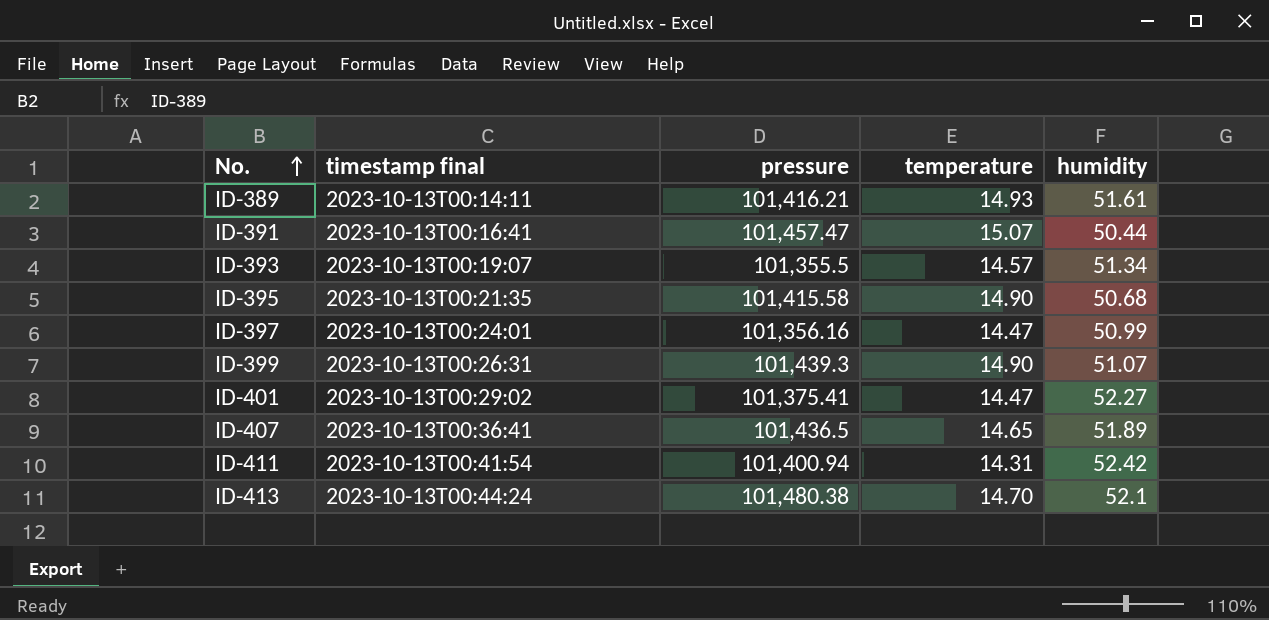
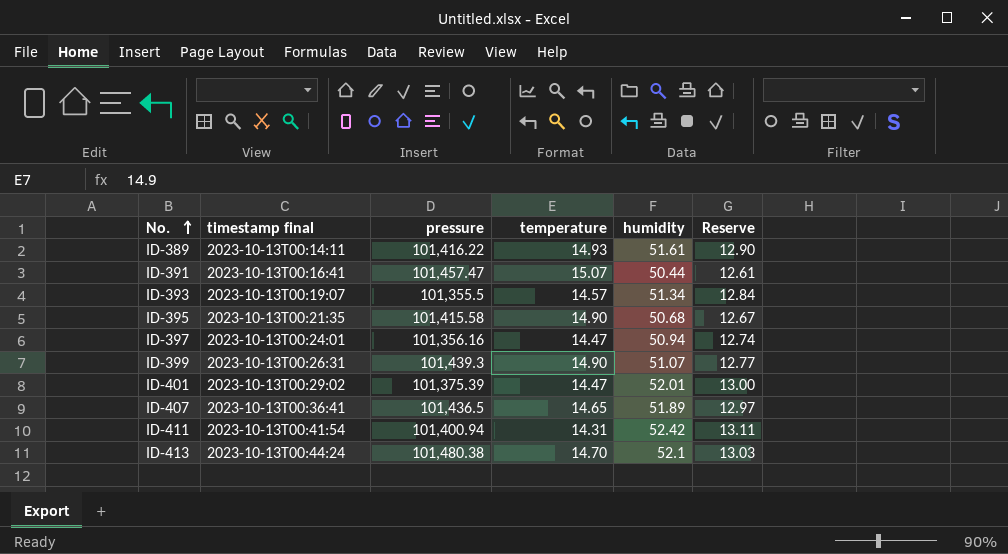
column Reserve | formula: none -> [humidity] * 0.25
ID-389 | pressure: 101,416.21 -> 101,416.22
ID-397 | humidity: 50.99 -> 50.94
ID-401 | pressure: 101,375.41 -> 101,375.39
ID-401 | humidity: 52.27 -> 52.01

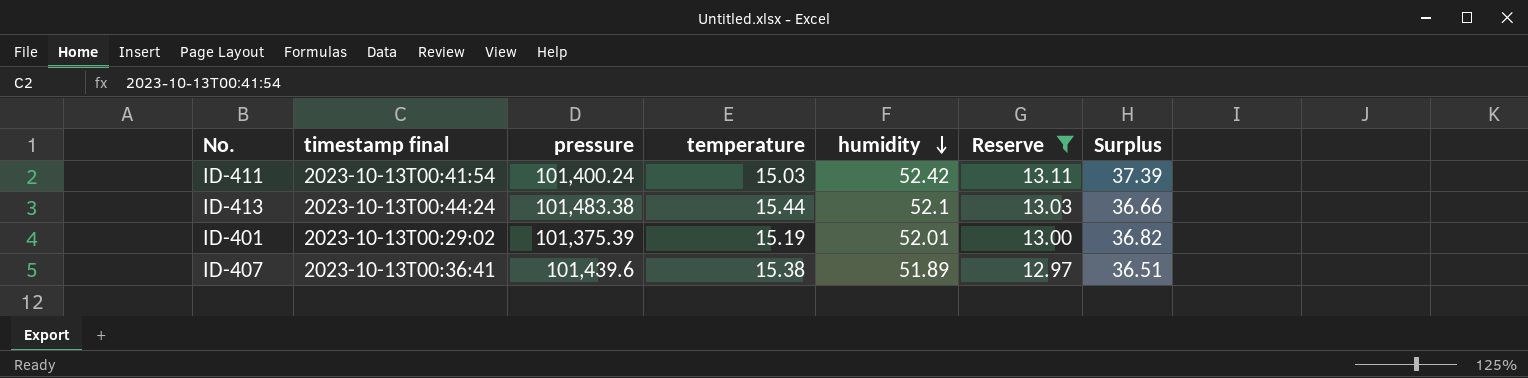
filter: none -> Reserve >= 12.97
row order: No. ascending -> humidity descending
column Surplus | formula: none -> [humidity] - [temperature]
ID-411 | pressure: 101,400.94 -> 101,400.24
ID-411 | temperature: 14.31 -> 15.03
ID-413 | pressure: 101,480.38 -> 101,483.38
ID-413 | temperature: 14.70 -> 15.44
ID-401 | temperature: 14.47 -> 15.19
ID-407 | pressure: 101,436.5 -> 101,439.6
ID-407 | temperature: 14.65 -> 15.38

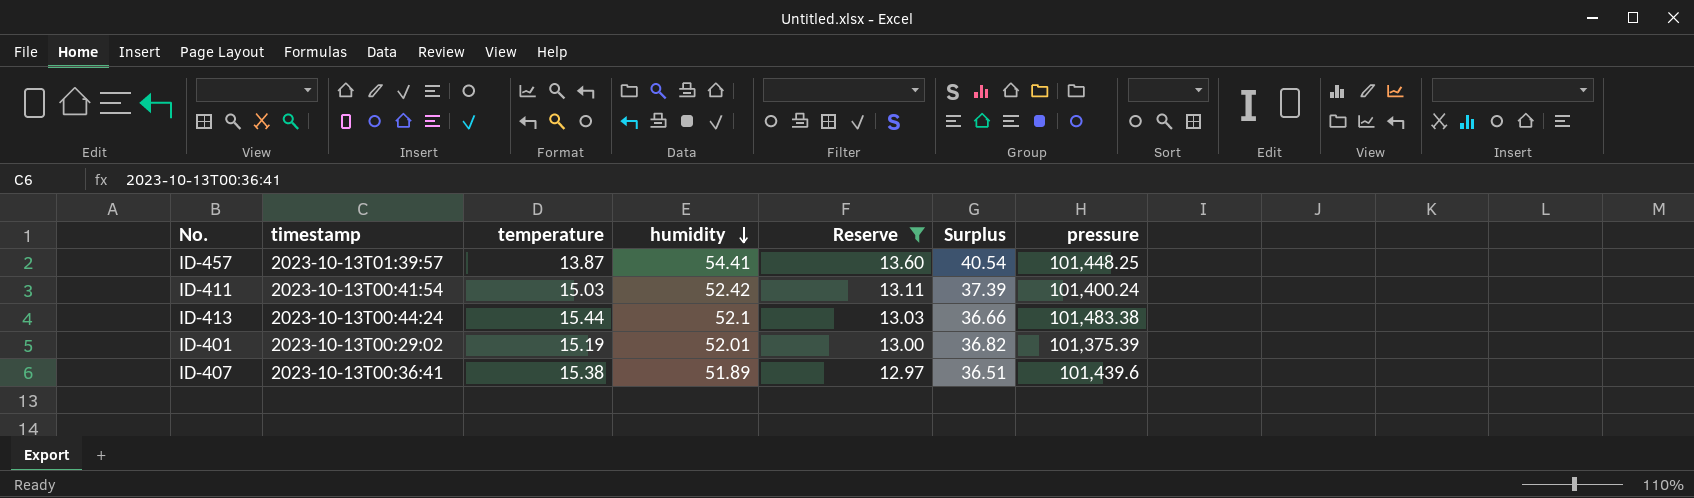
column name: timestamp final -> timestamp
column pressure | position: 3 -> 7
row ID-457: none -> 2023-10-13T01:39:57 | 13.87 | 54.41 | 13.60 | 40.54 | 101,448.25

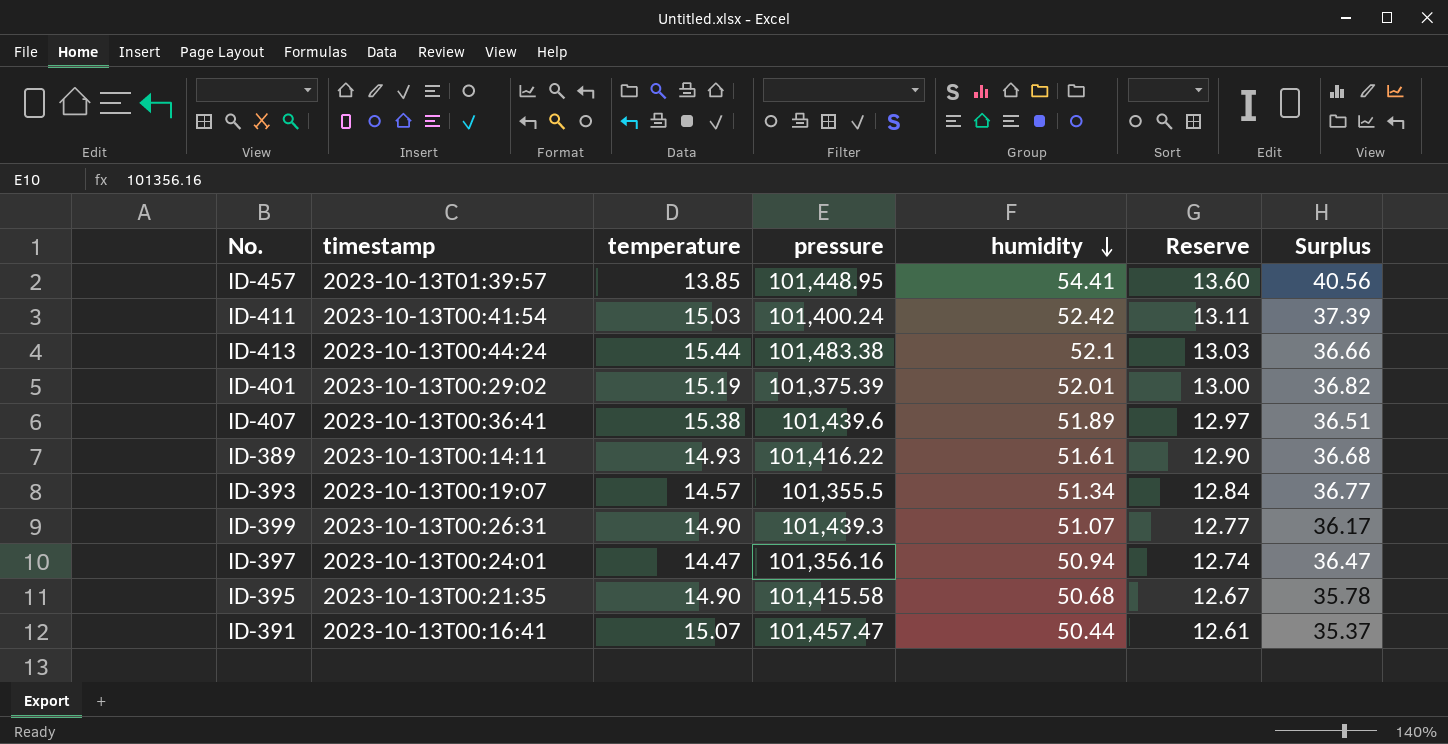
filter: Reserve >= 12.97 -> none
column pressure | position: 7 -> 4
ID-457 | temperature: 13.87 -> 13.85
ID-457 | pressure: 101,448.25 -> 101,448.95
ID-457 | Surplus: 40.54 -> 40.56

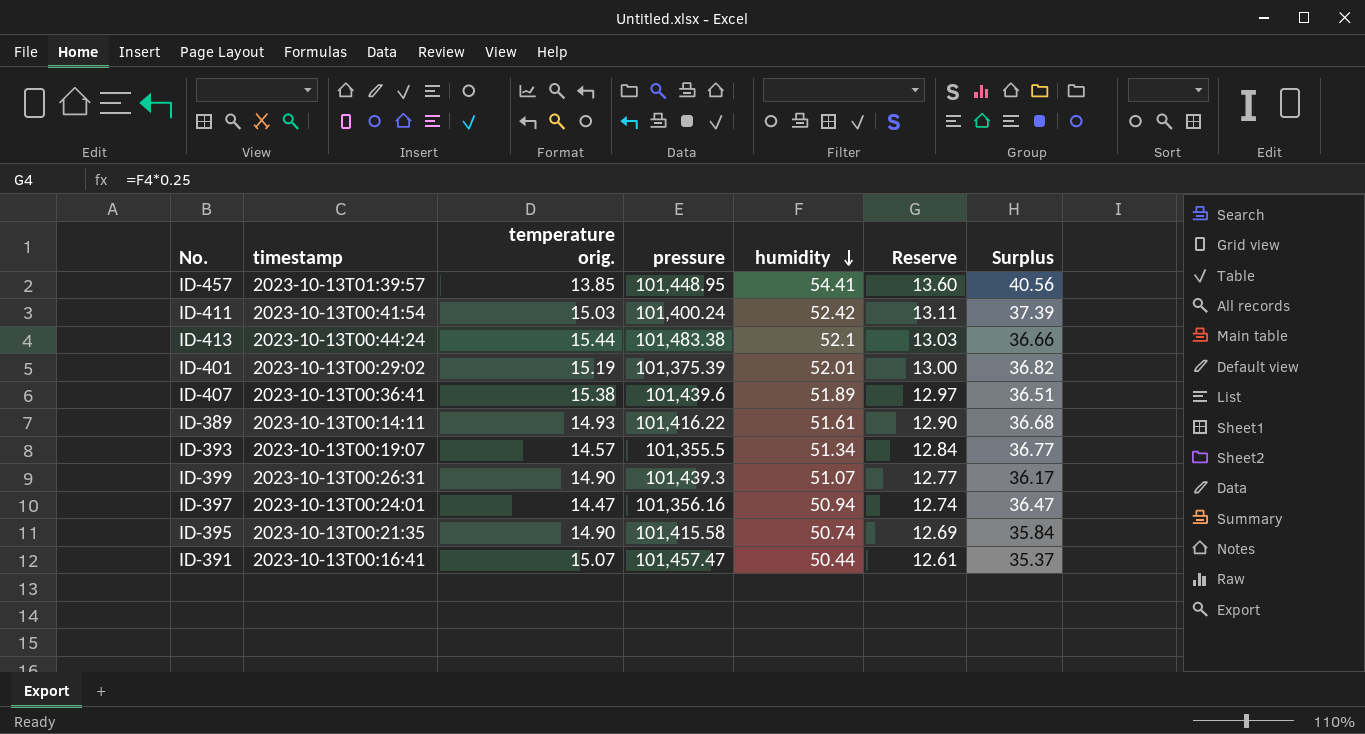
column name: temperature -> temperature orig.
ID-395 | humidity: 50.68 -> 50.74
ID-395 | Reserve: 12.67 -> 12.69
ID-395 | Surplus: 35.78 -> 35.84

